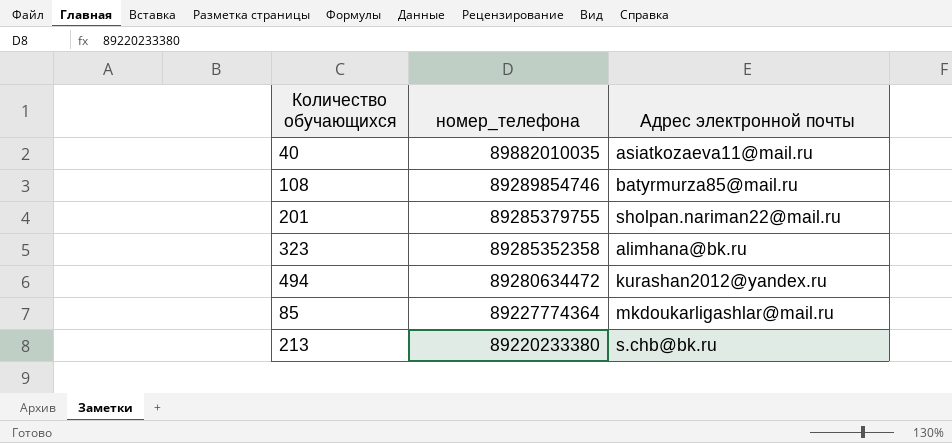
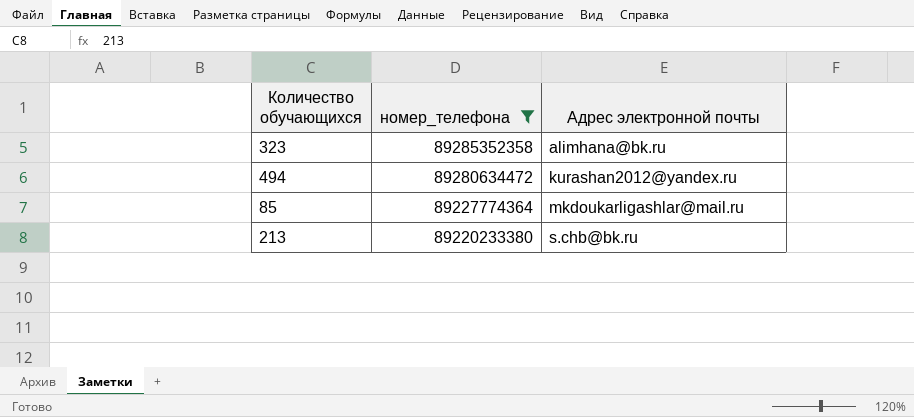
filter: none -> номер_телефона <= 89285352358

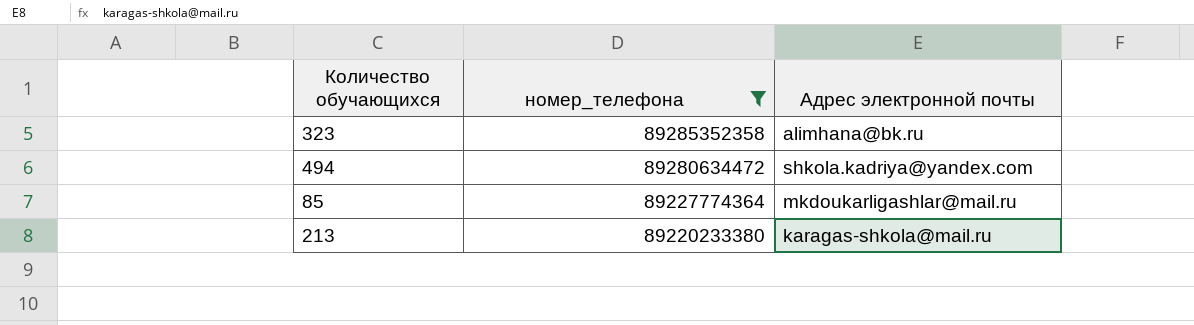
494 | Адрес электронной почты: kurashan2012@yandex.ru -> shkola.kadriya@yandex.com
213 | Адрес электронной почты: s.chb@bk.ru -> karagas-shkola@mail.ru

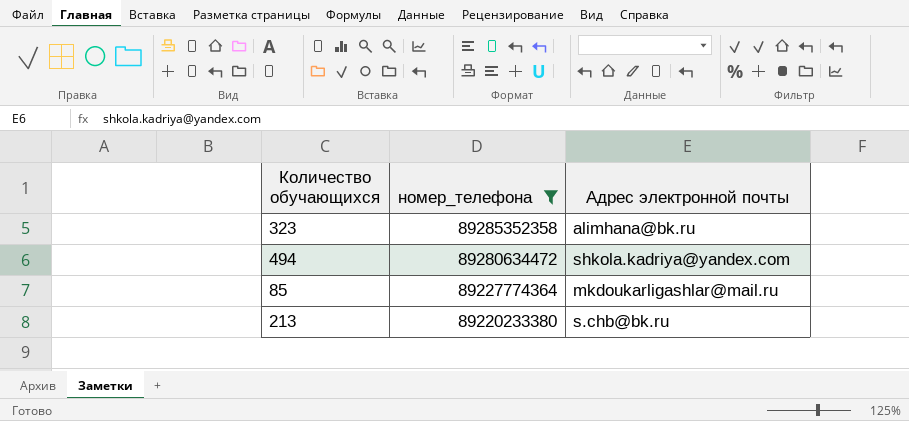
213 | Адрес электронной почты: karagas-shkola@mail.ru -> s.chb@bk.ru

